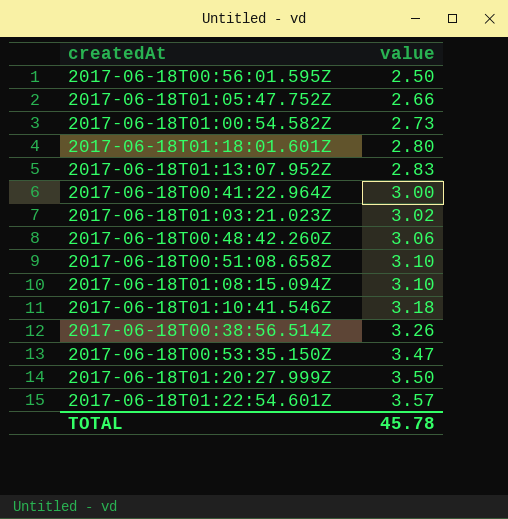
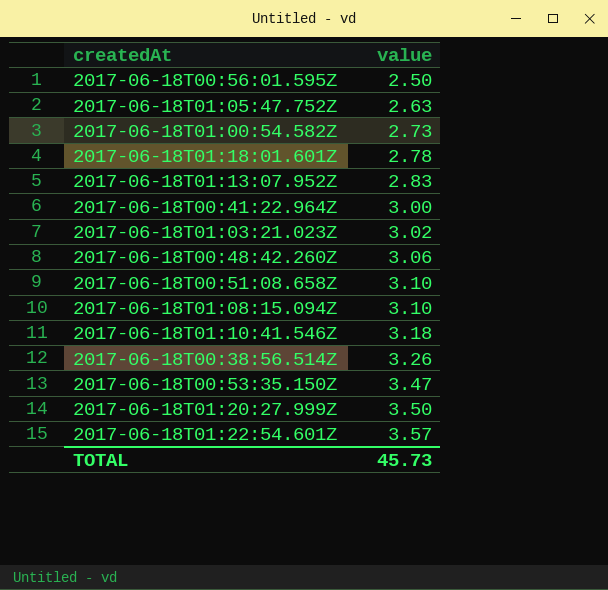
2017-06-18T01:05:47.752Z | value: 2.66 -> 2.63
2017-06-18T01:18:01.601Z | value: 2.80 -> 2.78
TOTAL | value: 45.78 -> 45.73

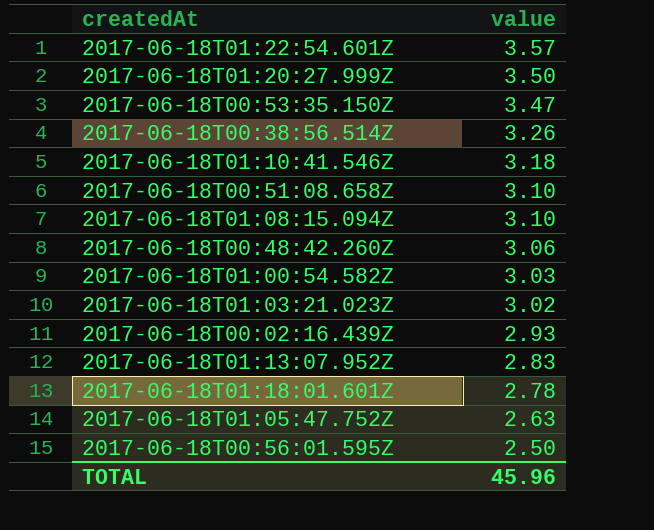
row order: value ascending -> value descending
row 2017-06-18T00:41:22.964Z: 3.00 -> none
2017-06-18T01:00:54.582Z | value: 2.73 -> 3.03
row 2017-06-18T00:02:16.439Z: none -> 2.93
TOTAL | value: 45.73 -> 45.96

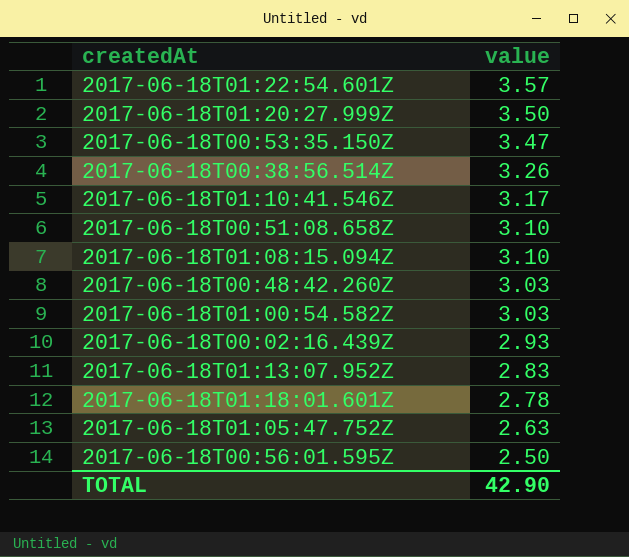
row 2017-06-18T01:03:21.023Z: 3.02 -> none
2017-06-18T01:10:41.546Z | value: 3.18 -> 3.17
2017-06-18T00:48:42.260Z | value: 3.06 -> 3.03
TOTAL | value: 45.96 -> 42.90

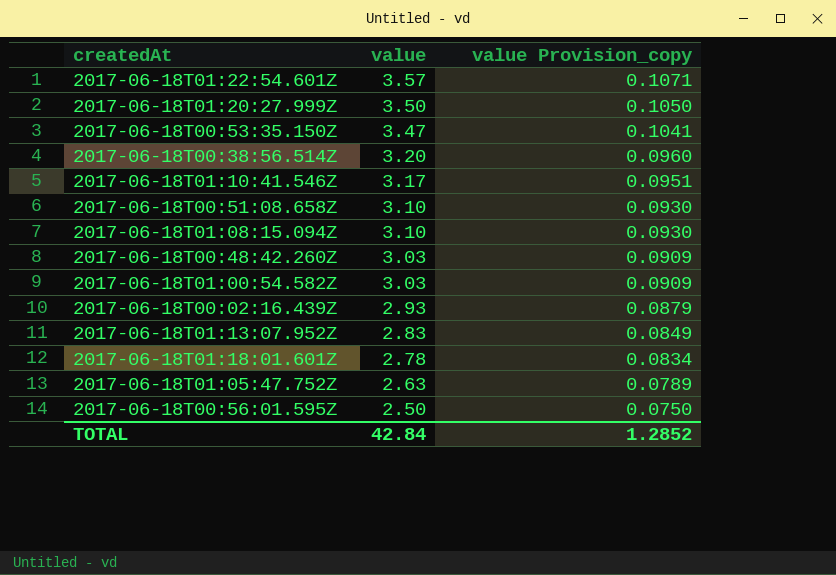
column value Provision_copy | formula: none -> [value] * 0.03
2017-06-18T00:38:56.514Z | value: 3.26 -> 3.20
TOTAL | value: 42.90 -> 42.84

